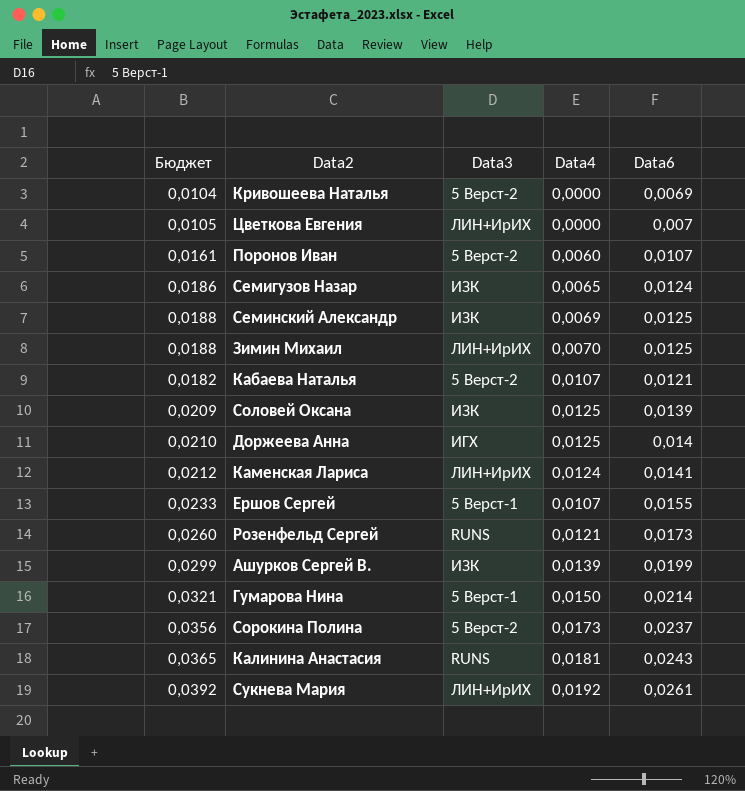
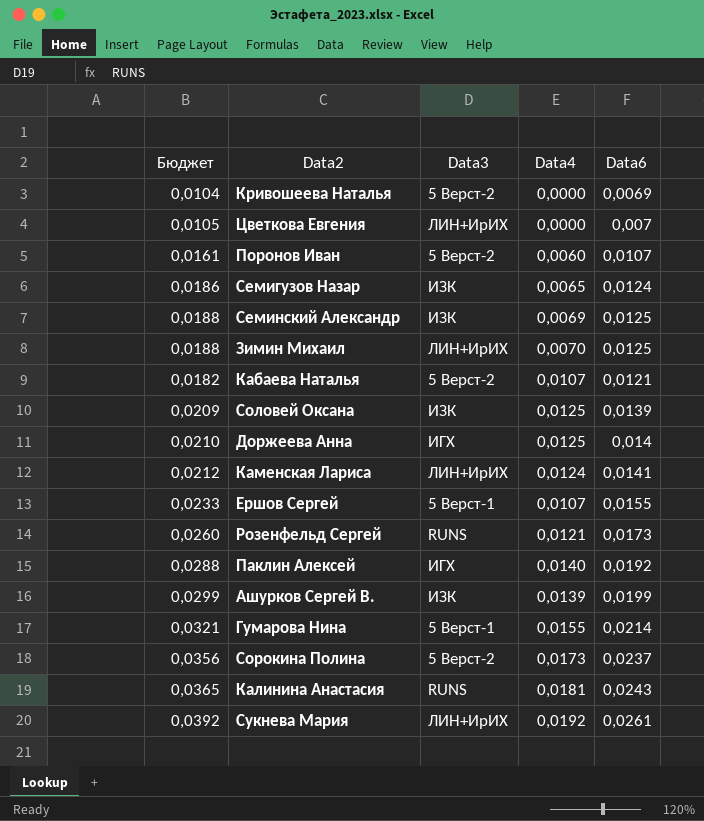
row Паклин Алексей: none -> 0,0288 | ИГХ | 0,0140 | 0,0192
Гумарова Нина | Data4: 0,0150 -> 0,0155

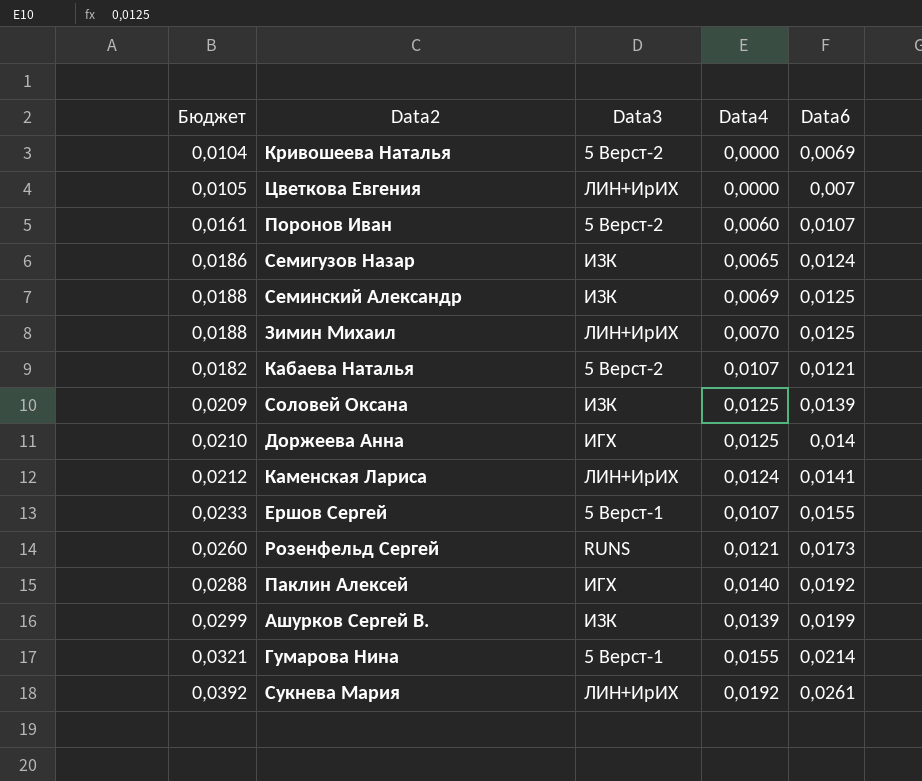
row Сорокина Полина: 0,0356 | 5 Верст-2 | 0,0173 | 0,0237 -> none
row Калинина Анастасия: 0,0365 | RUNS | 0,0181 | 0,0243 -> none

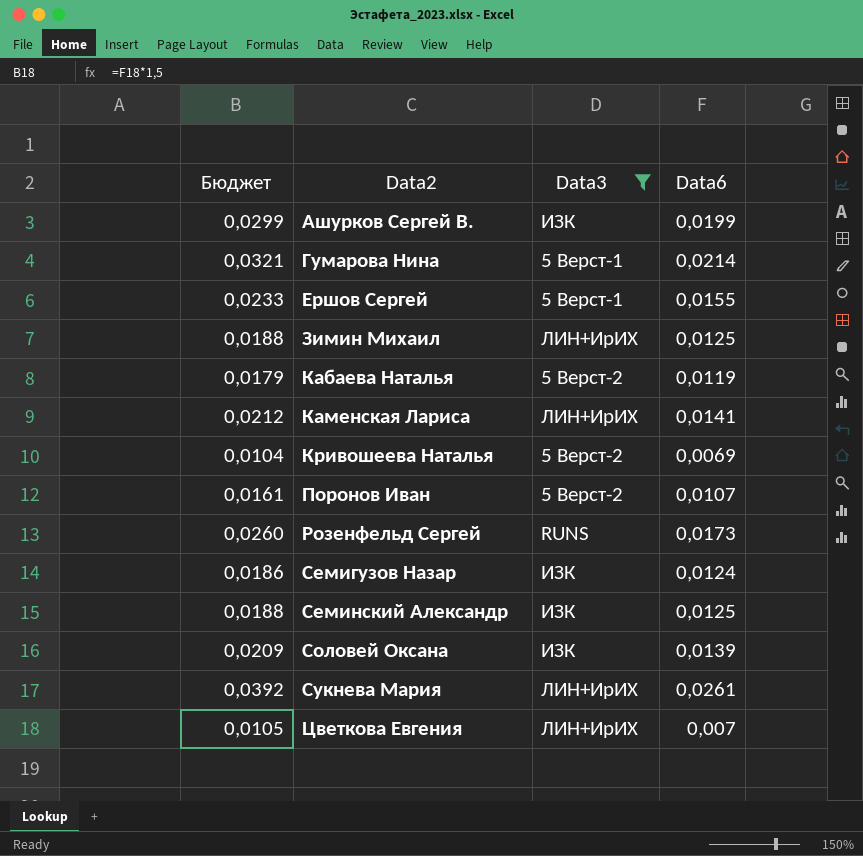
filter: none -> Data3 != ИГХ
row order: none -> Data2 ascending
column Data4 | position: 4 -> none
Кабаева Наталья | Бюджет: 0,0182 -> 0,0179
Кабаева Наталья | Data6: 0,0121 -> 0,0119

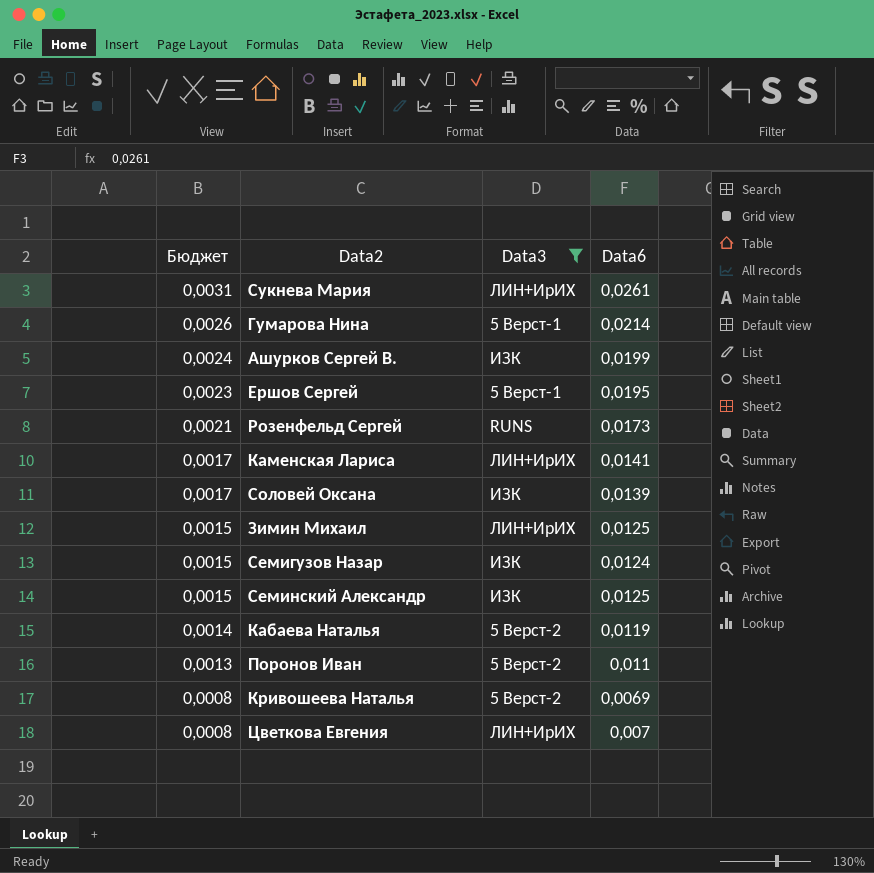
row order: Data2 ascending -> Бюджет descending
column Бюджет | formula: [Data6] * 1,5 -> [Data6] * 0,12
Ершов Сергей | Data6: 0,0155 -> 0,0195
Поронов Иван | Data6: 0,0107 -> 0,011

